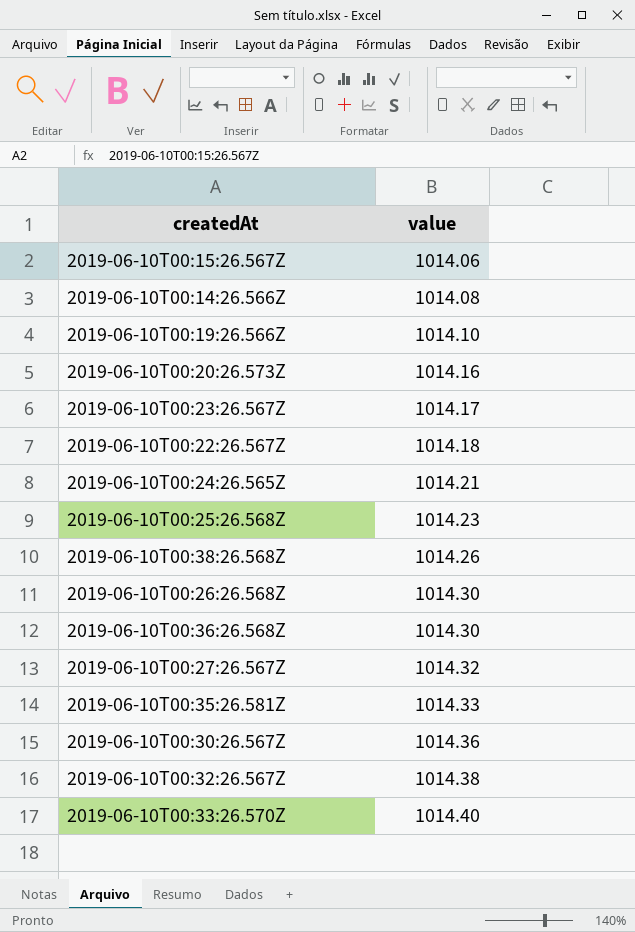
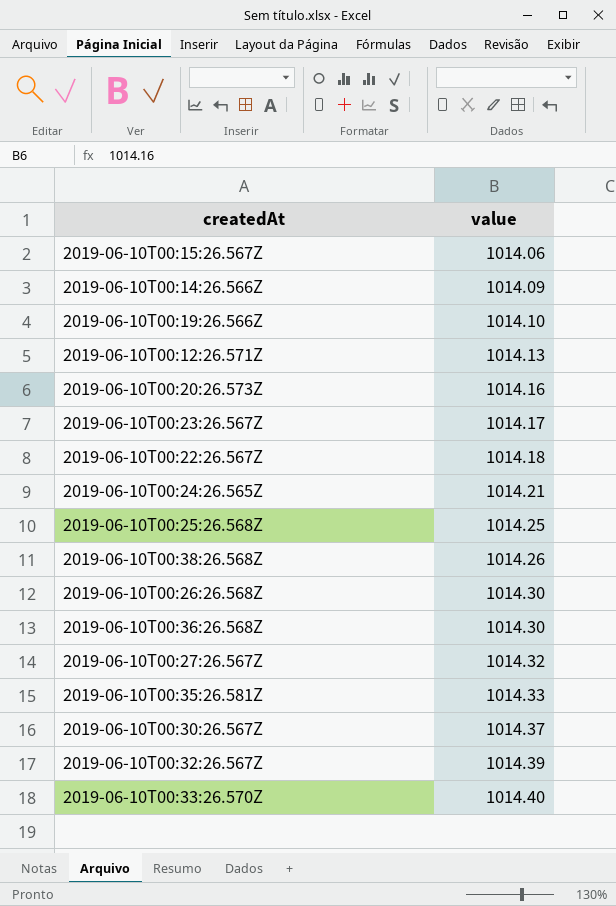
2019-06-10T00:14:26.566Z | value: 1014.08 -> 1014.09
row 2019-06-10T00:12:26.571Z: none -> 1014.13
2019-06-10T00:25:26.568Z | value: 1014.23 -> 1014.25
2019-06-10T00:30:26.567Z | value: 1014.36 -> 1014.37
2019-06-10T00:32:26.567Z | value: 1014.38 -> 1014.39

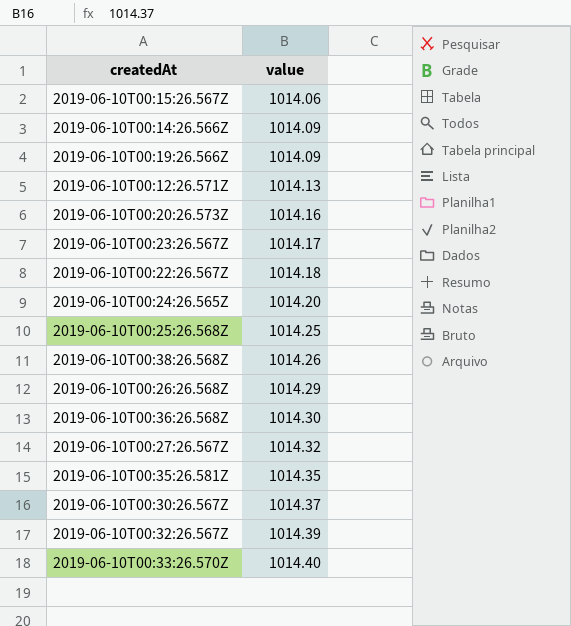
2019-06-10T00:19:26.566Z | value: 1014.10 -> 1014.09
2019-06-10T00:24:26.565Z | value: 1014.21 -> 1014.20
2019-06-10T00:26:26.568Z | value: 1014.30 -> 1014.29
2019-06-10T00:35:26.581Z | value: 1014.33 -> 1014.35

